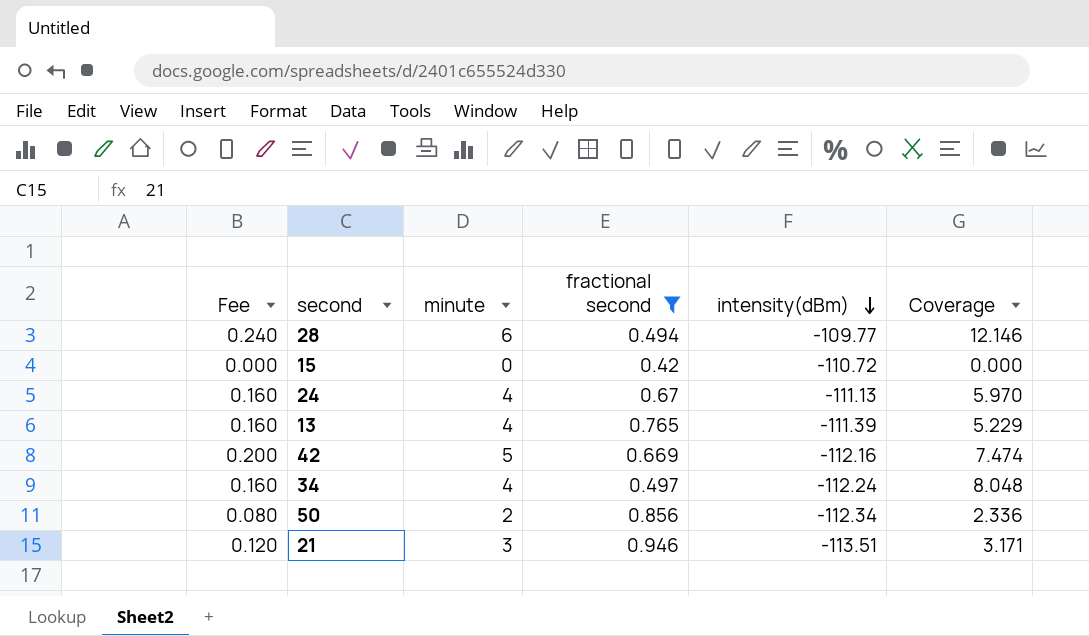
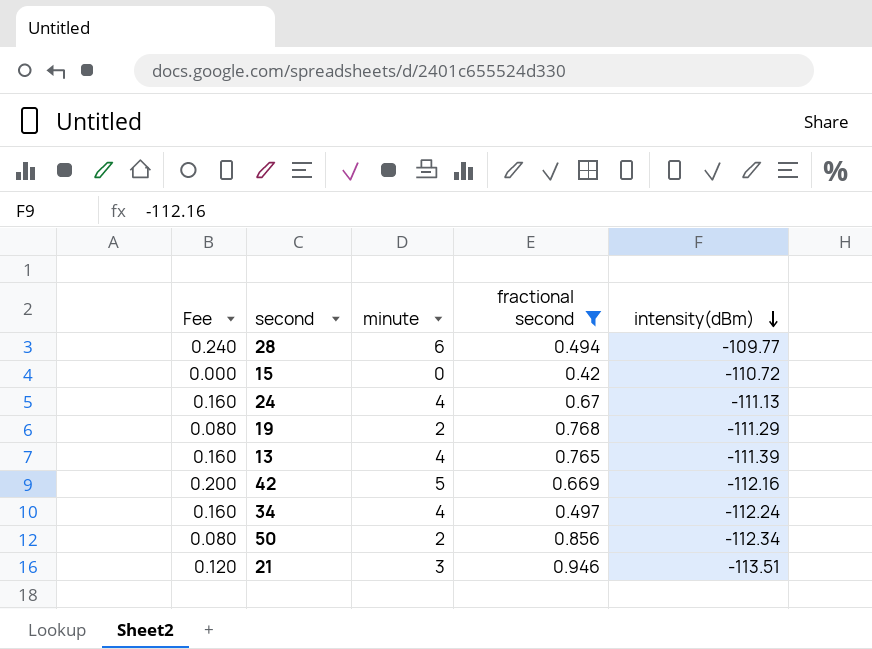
column Coverage | formula: [minute] / [fractional second] -> none
row 19: none -> 0.080 | 2 | 0.768 | -111.29

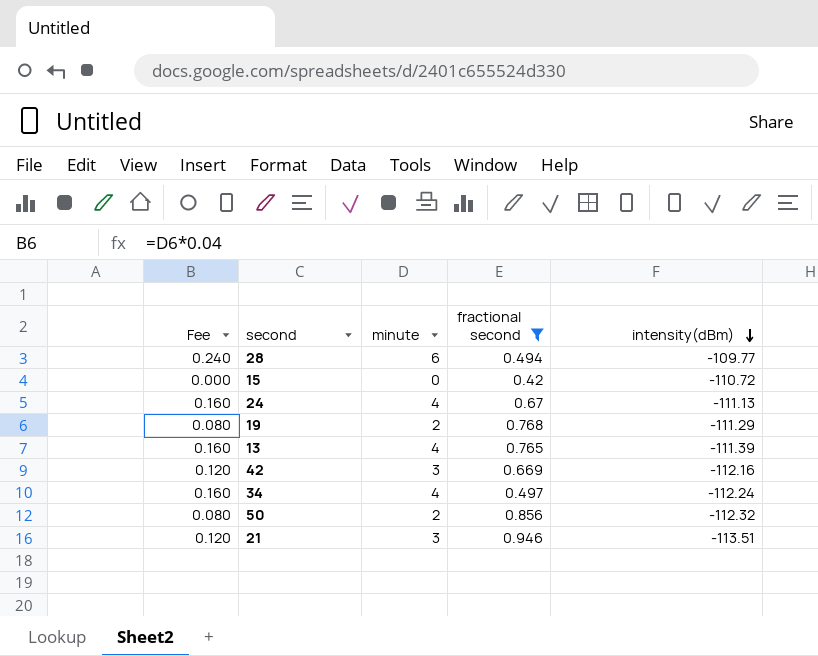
42 | Fee: 0.200 -> 0.120
42 | minute: 5 -> 3
50 | intensity(dBm): -112.34 -> -112.32

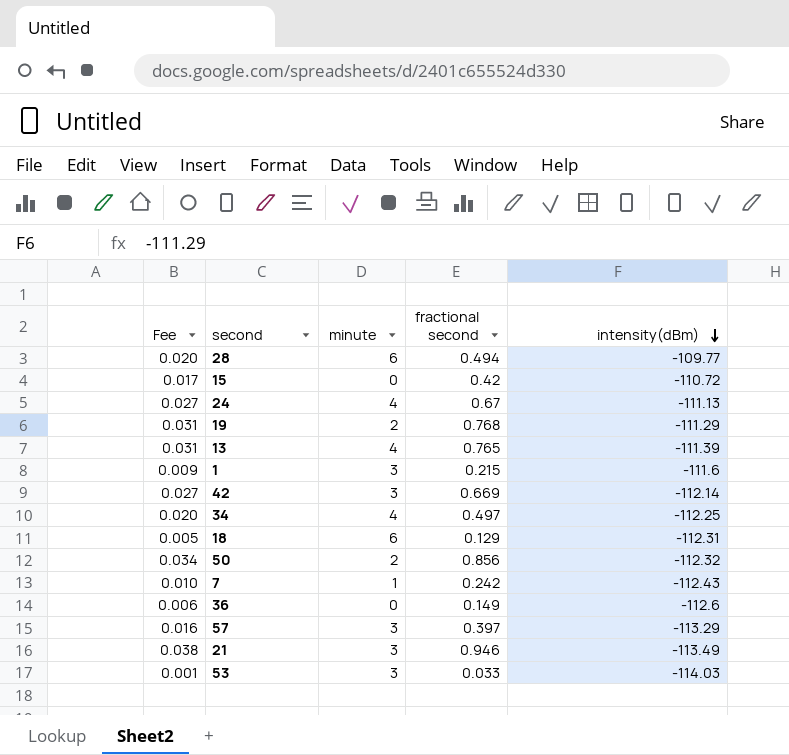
filter: fractional second >= 0.42 -> none
column Fee | formula: [minute] * 0.04 -> [fractional second] * 0.04
42 | intensity(dBm): -112.16 -> -112.14
34 | intensity(dBm): -112.24 -> -112.25
21 | intensity(dBm): -113.51 -> -113.49

